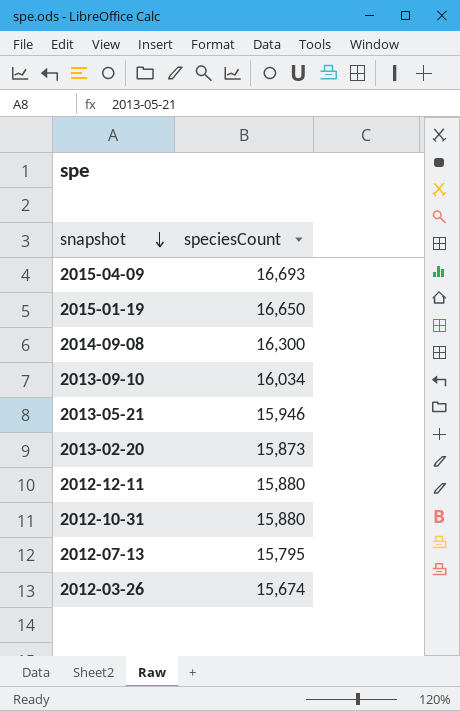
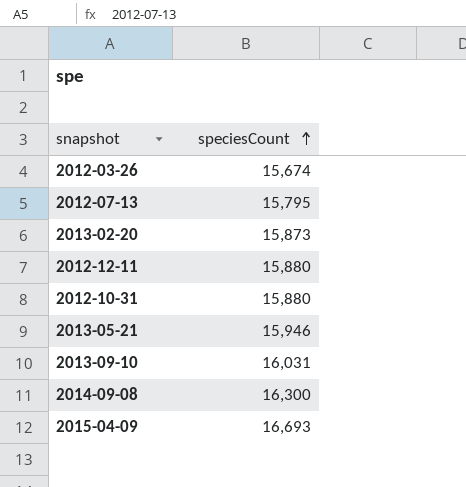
row order: snapshot descending -> speciesCount ascending
row 2015-01-19: 16,650 -> none
2013-09-10 | speciesCount: 16,034 -> 16,031

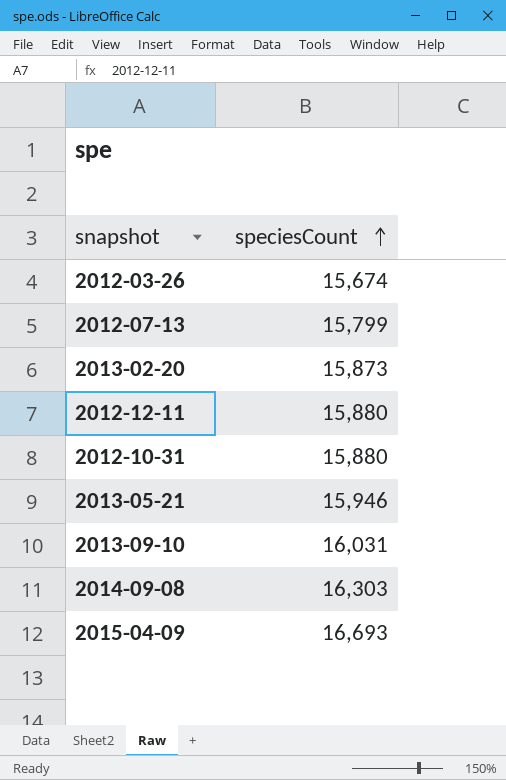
2012-07-13 | speciesCount: 15,795 -> 15,799
2014-09-08 | speciesCount: 16,300 -> 16,303

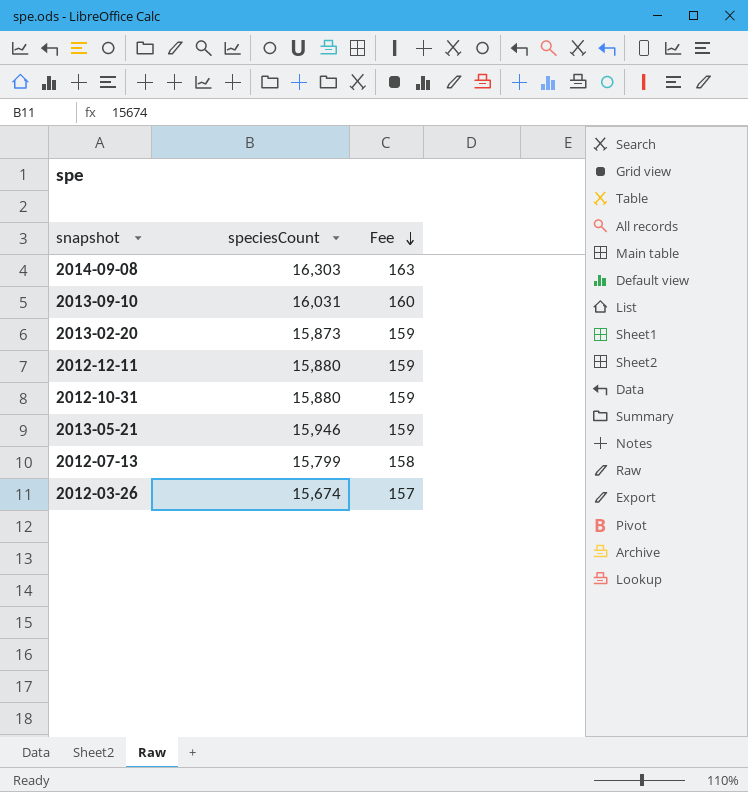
row order: speciesCount ascending -> Fee descending
column Fee | formula: none -> [speciesCount] * 0.01
row 2015-04-09: 16,693 -> none

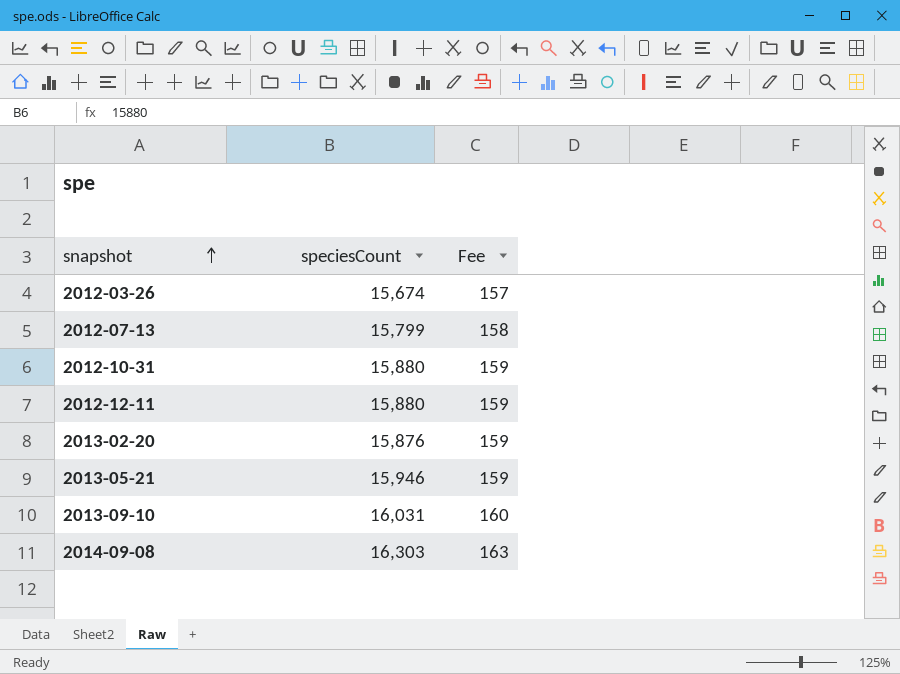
row order: Fee descending -> snapshot ascending
2013-02-20 | speciesCount: 15,873 -> 15,876

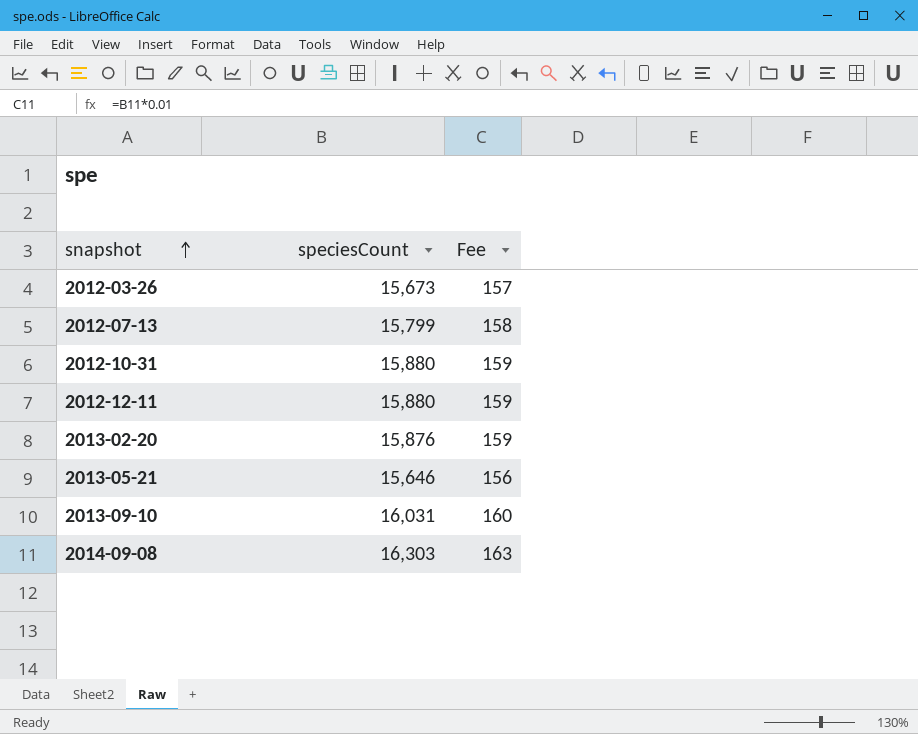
2012-03-26 | speciesCount: 15,674 -> 15,673
2013-05-21 | speciesCount: 15,946 -> 15,646
2013-05-21 | Fee: 159 -> 156

